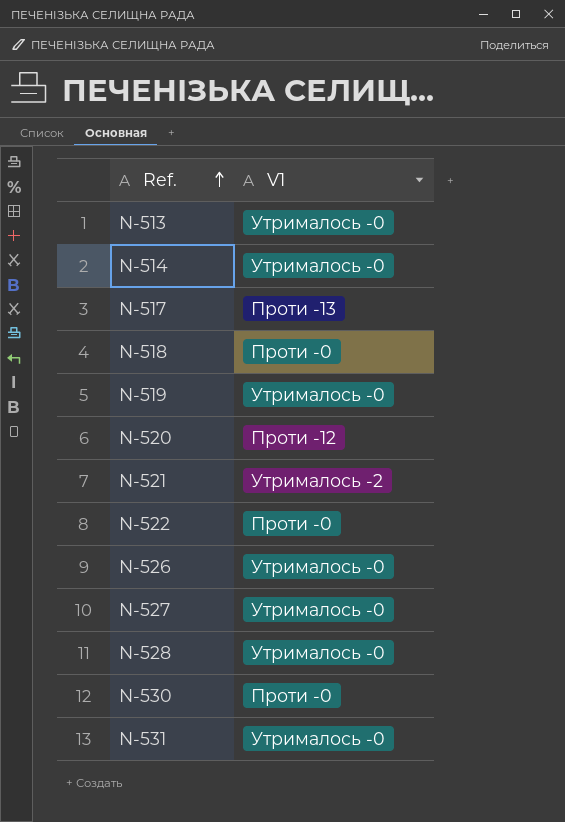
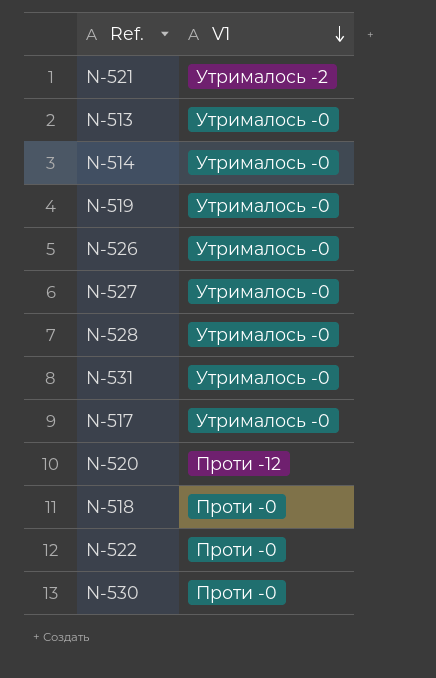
row order: Ref. ascending -> V1 descending
N-517 | V1: Проти -13 -> Утрималось -0

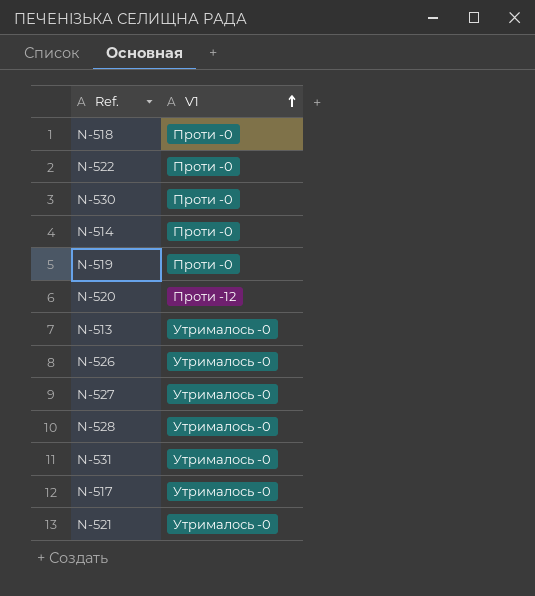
row order: V1 descending -> V1 ascending
N-514 | V1: Утрималось -0 -> Проти -0
N-519 | V1: Утрималось -0 -> Проти -0
N-521 | V1: Утрималось -2 -> Утрималось -0

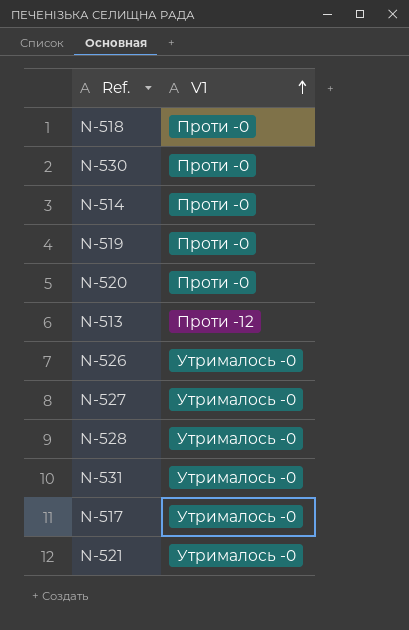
row N-522: Проти -0 -> none
N-520 | V1: Проти -12 -> Проти -0
N-513 | V1: Утрималось -0 -> Проти -12

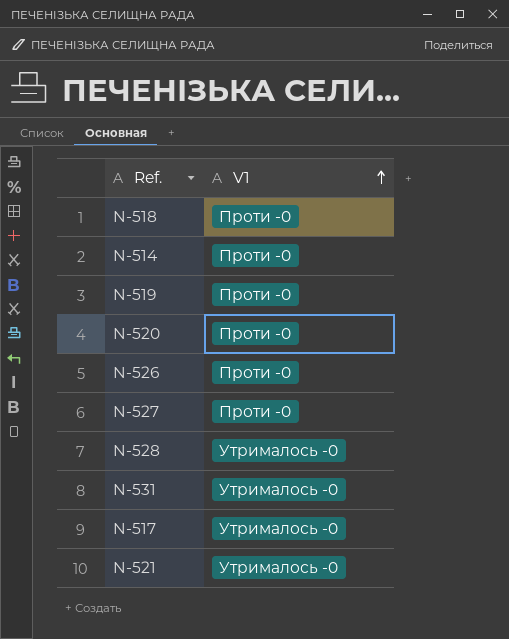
row N-530: Проти -0 -> none
row N-513: Проти -12 -> none
N-526 | V1: Утрималось -0 -> Проти -0
N-527 | V1: Утрималось -0 -> Проти -0

